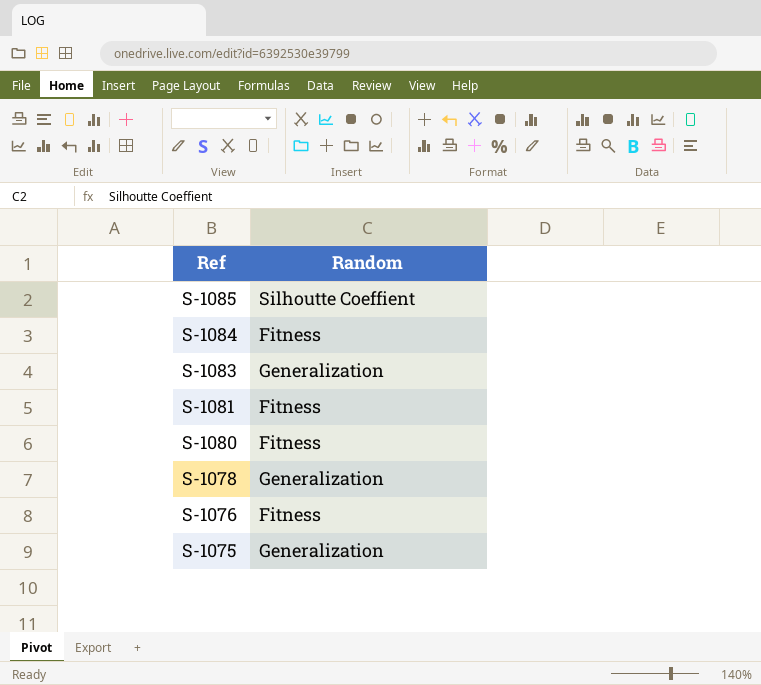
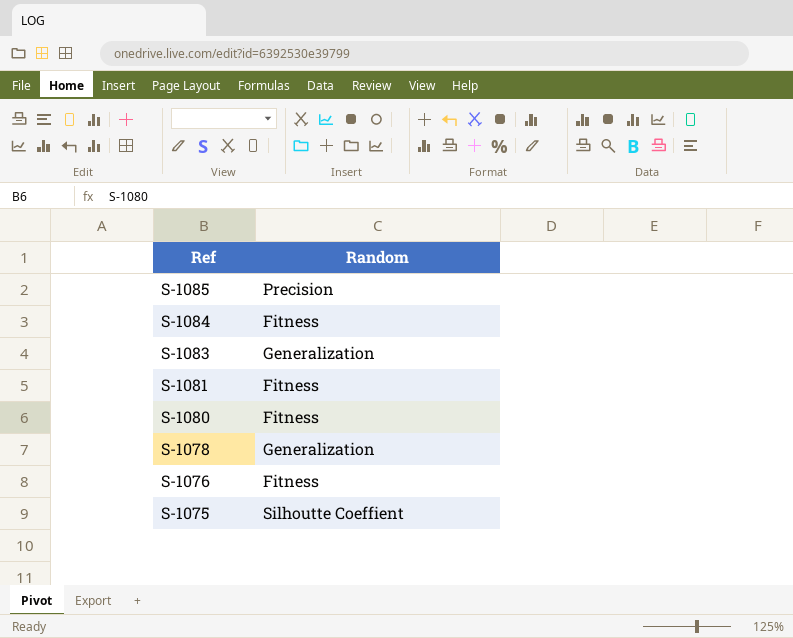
S-1085 | Random: Silhoutte Coeffient -> Precision
S-1075 | Random: Generalization -> Silhoutte Coeffient

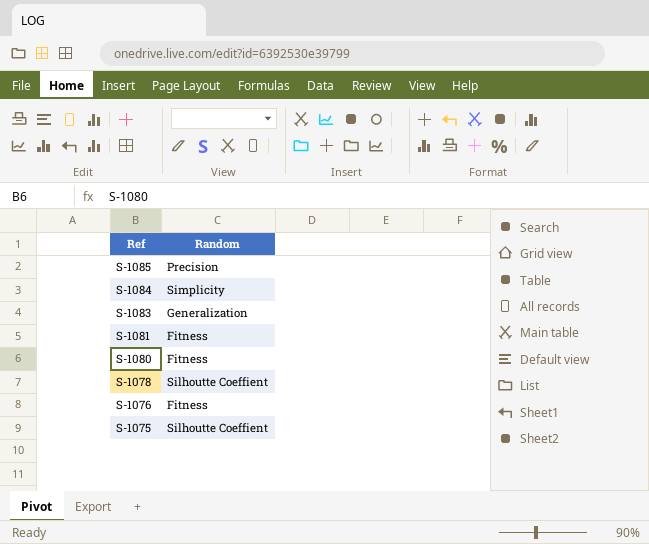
S-1084 | Random: Fitness -> Simplicity
S-1078 | Random: Generalization -> Silhoutte Coeffient

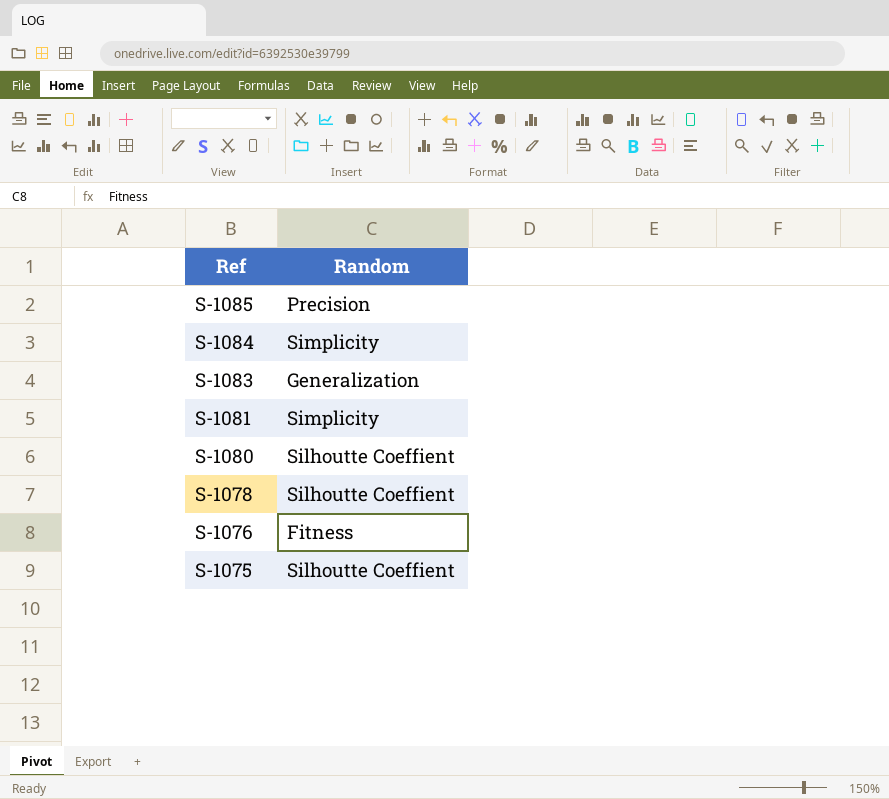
S-1081 | Random: Fitness -> Simplicity
S-1080 | Random: Fitness -> Silhoutte Coeffient

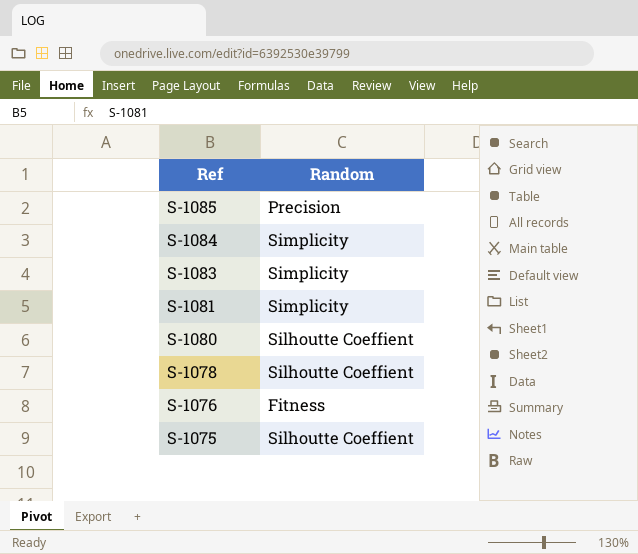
S-1083 | Random: Generalization -> Simplicity

